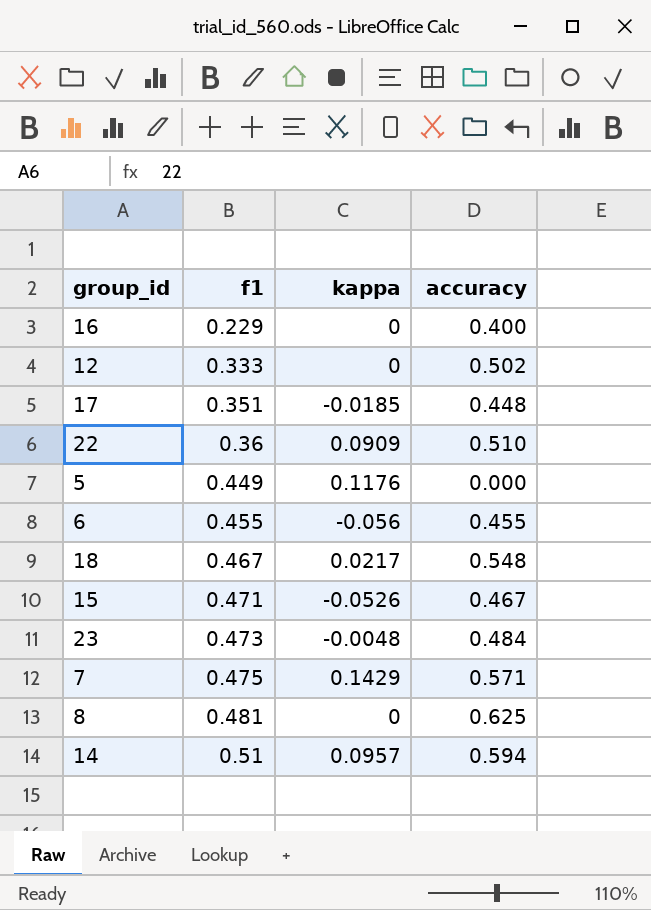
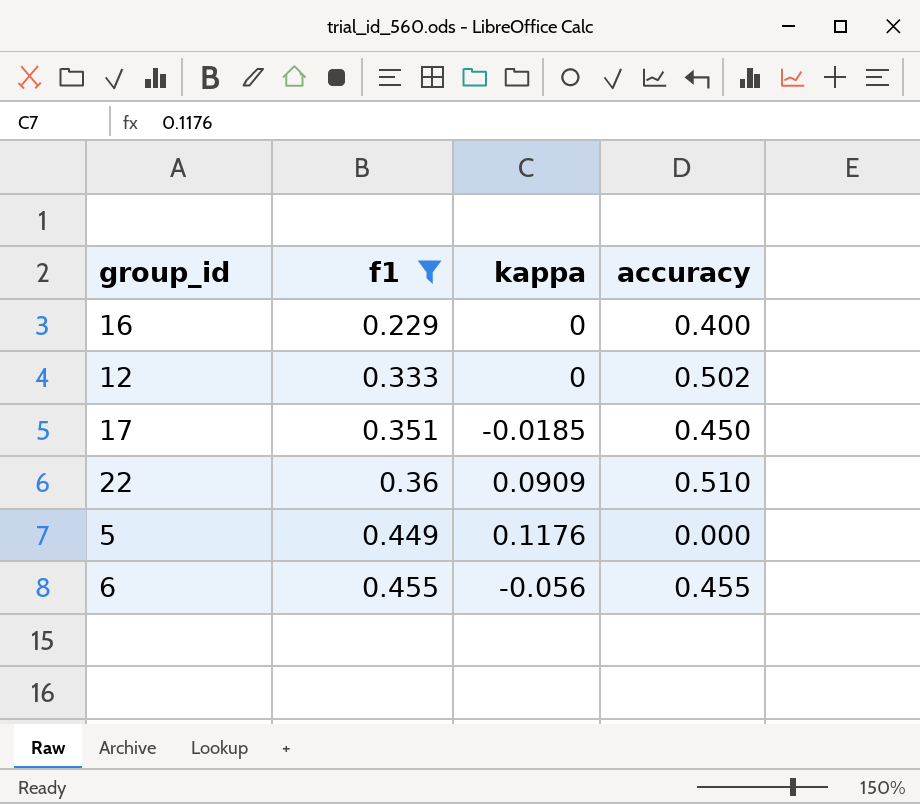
filter: none -> f1 <= 0.455
17 | accuracy: 0.448 -> 0.450

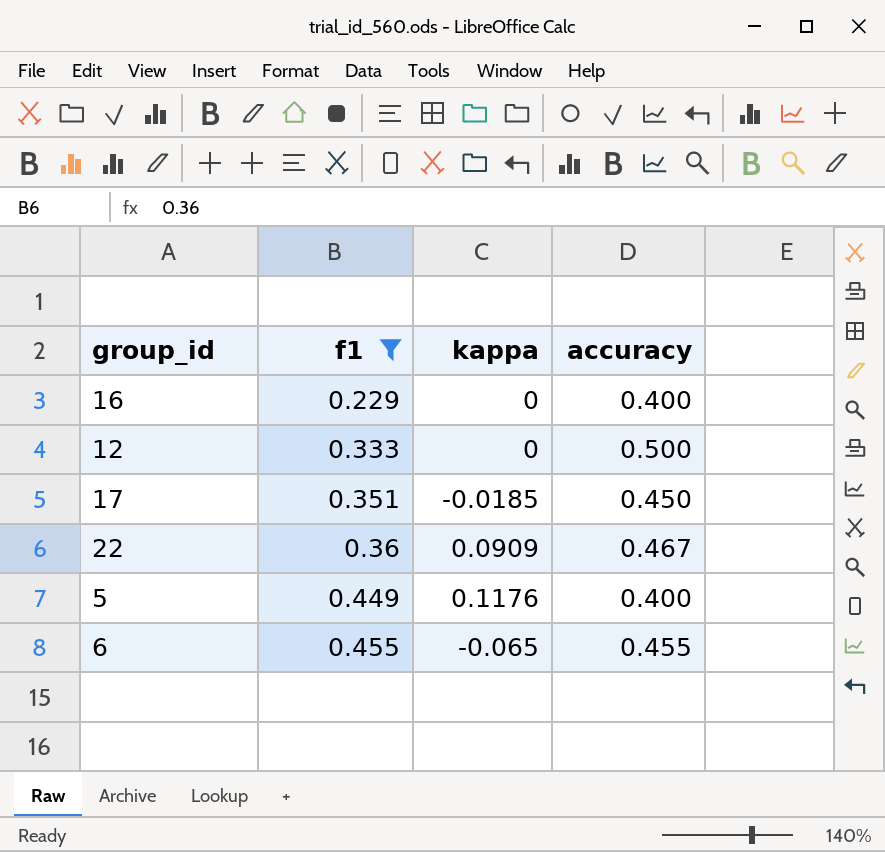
12 | accuracy: 0.502 -> 0.500
22 | accuracy: 0.510 -> 0.467
5 | accuracy: 0.000 -> 0.400
6 | kappa: -0.056 -> -0.065

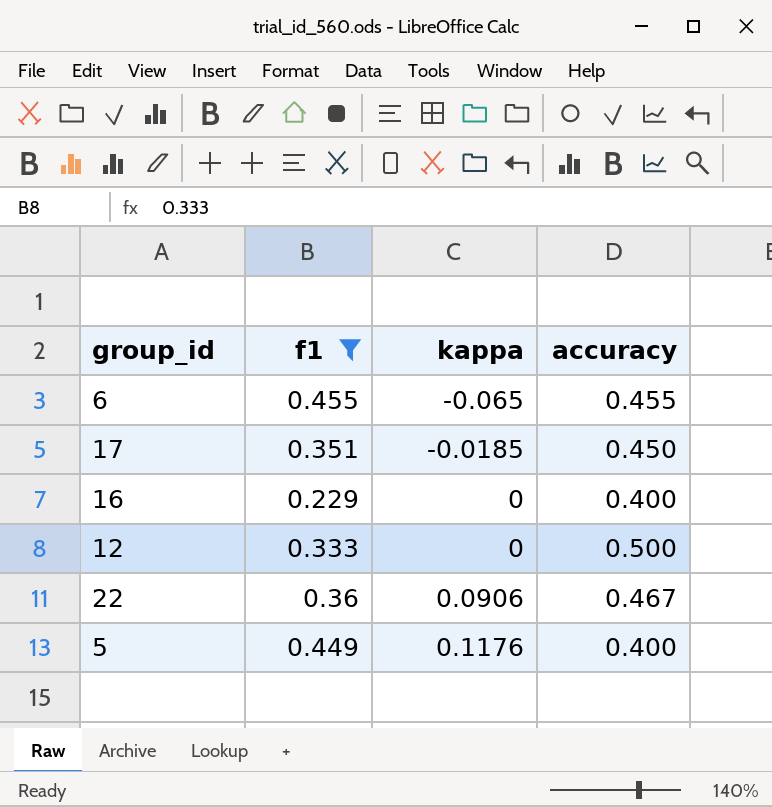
row order: f1 ascending -> kappa ascending
22 | kappa: 0.0909 -> 0.0906

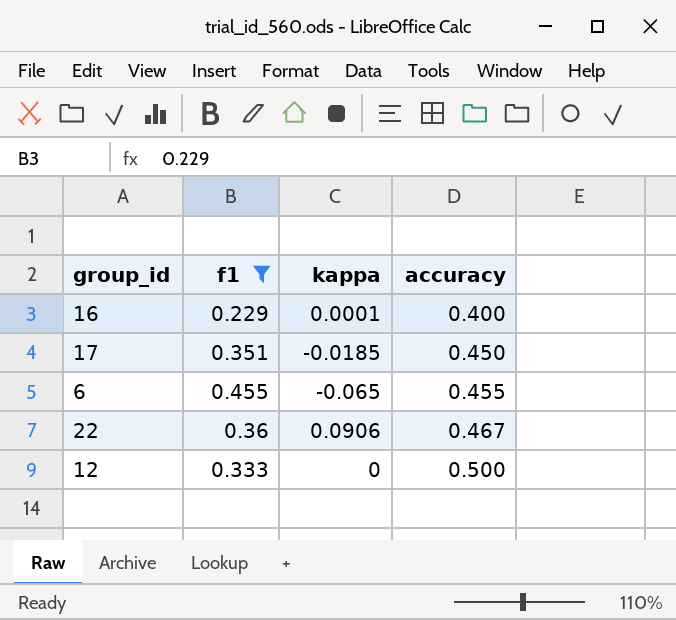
row order: kappa ascending -> accuracy ascending
row 5: 0.449 | 0.1176 | 0.400 -> none
16 | kappa: 0 -> 0.0001

